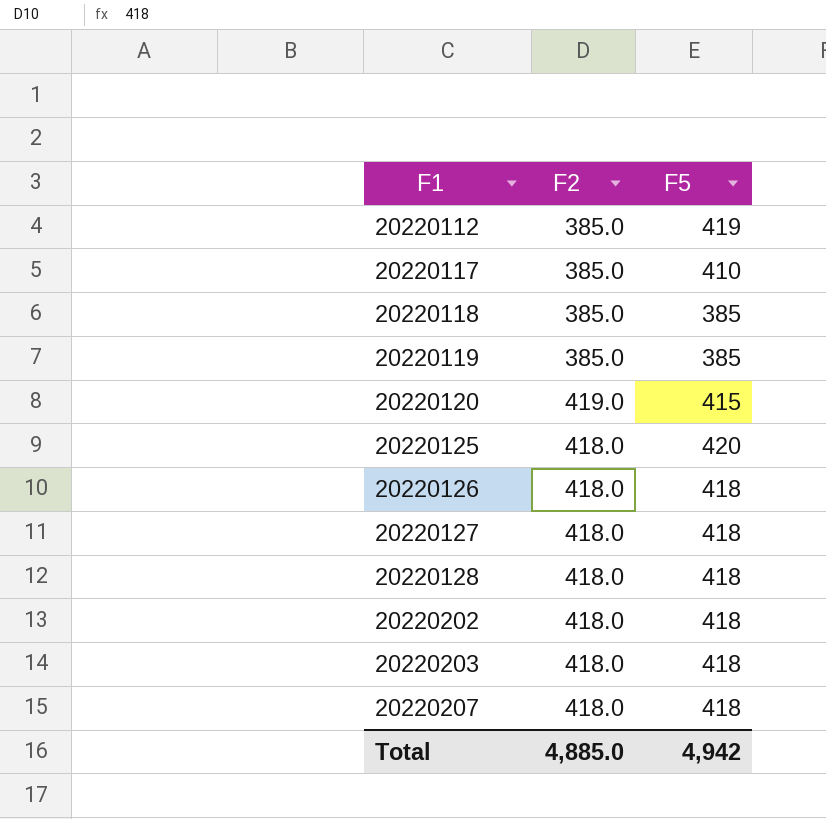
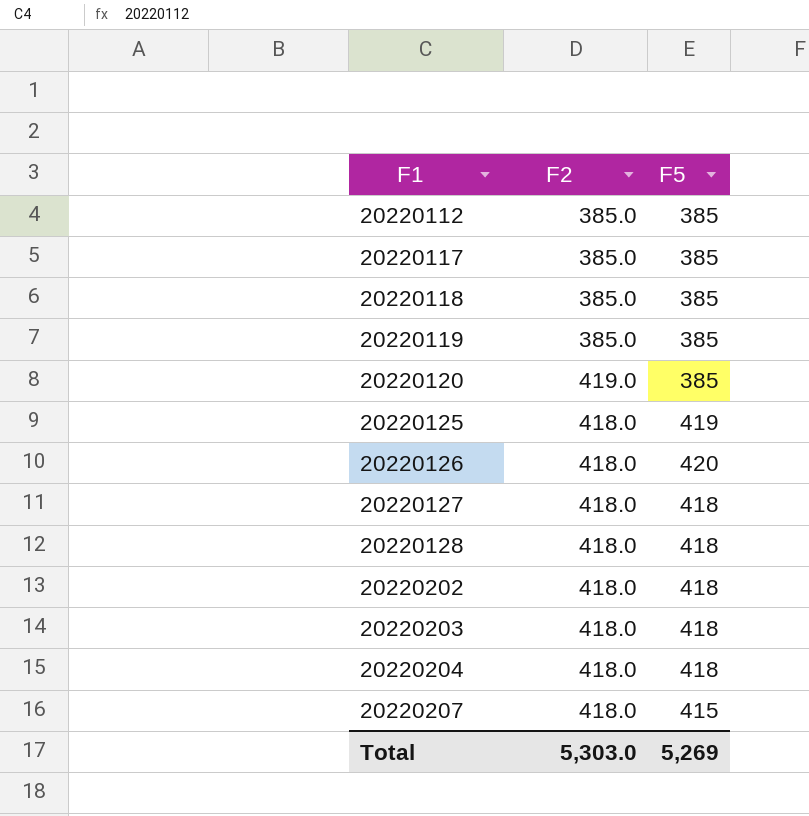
20220112 | F5: 419 -> 385
20220117 | F5: 410 -> 385
20220120 | F5: 415 -> 385
20220125 | F5: 420 -> 419
20220126 | F5: 418 -> 420
row 20220204: none -> 418.0 | 418
20220207 | F5: 418 -> 415
Total | F2: 4,885.0 -> 5,303.0
Total | F5: 4,942 -> 5,269

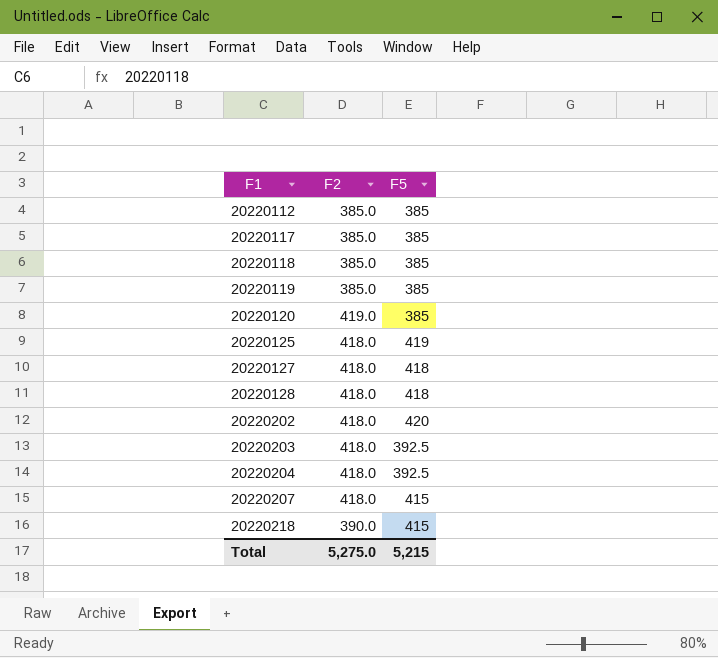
row 20220126: 418.0 | 420 -> none
20220202 | F5: 418 -> 420
20220203 | F5: 418 -> 392.5
20220204 | F5: 418 -> 392.5
row 20220218: none -> 390.0 | 415
Total | F2: 5,303.0 -> 5,275.0
Total | F5: 5,269 -> 5,215

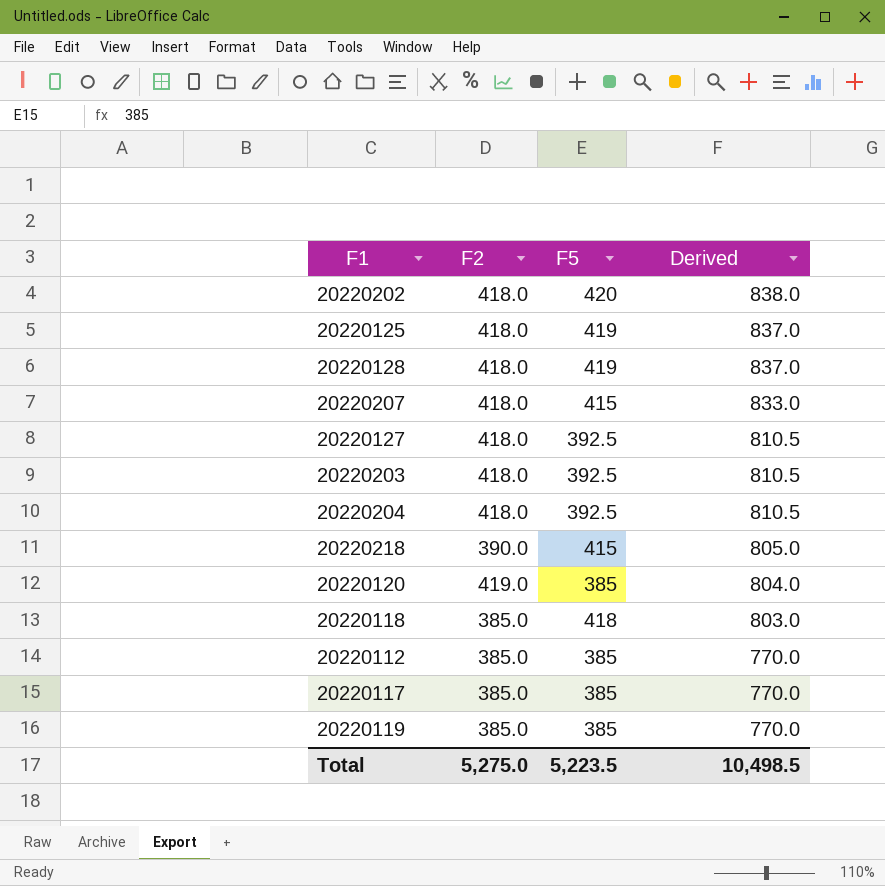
row order: F1 ascending -> Derived descending
column Derived | formula: none -> [F2] + [F5]
20220128 | F5: 418 -> 419
20220127 | F5: 418 -> 392.5
20220118 | F5: 385 -> 418
Total | F5: 5,215 -> 5,223.5

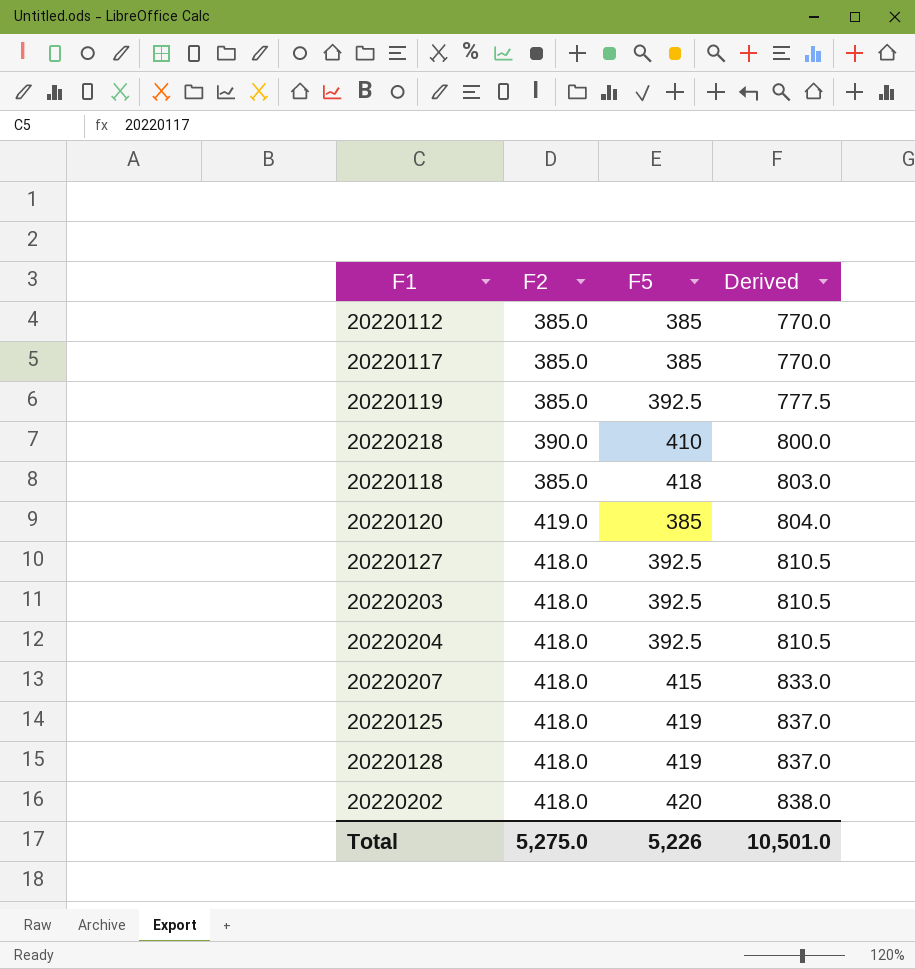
row order: Derived descending -> Derived ascending
20220119 | F5: 385 -> 392.5
20220119 | Derived: 770.0 -> 777.5
20220218 | F5: 415 -> 410
20220218 | Derived: 805.0 -> 800.0
Total | F5: 5,223.5 -> 5,226
Total | Derived: 10,498.5 -> 10,501.0

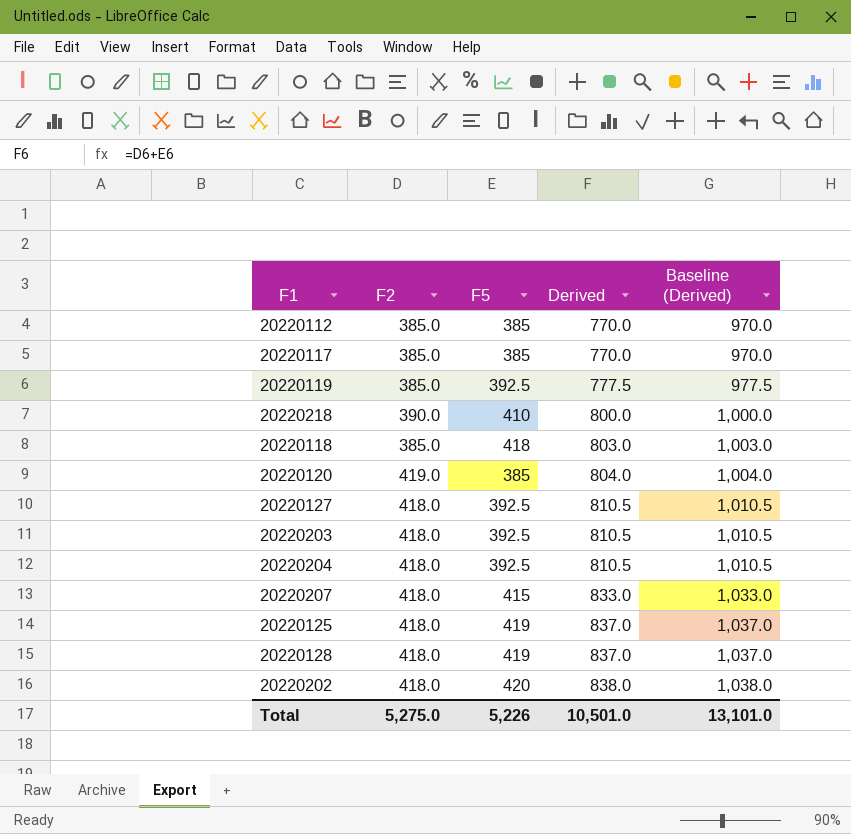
column Baseline (Derived) | formula: none -> [Derived] + 200

